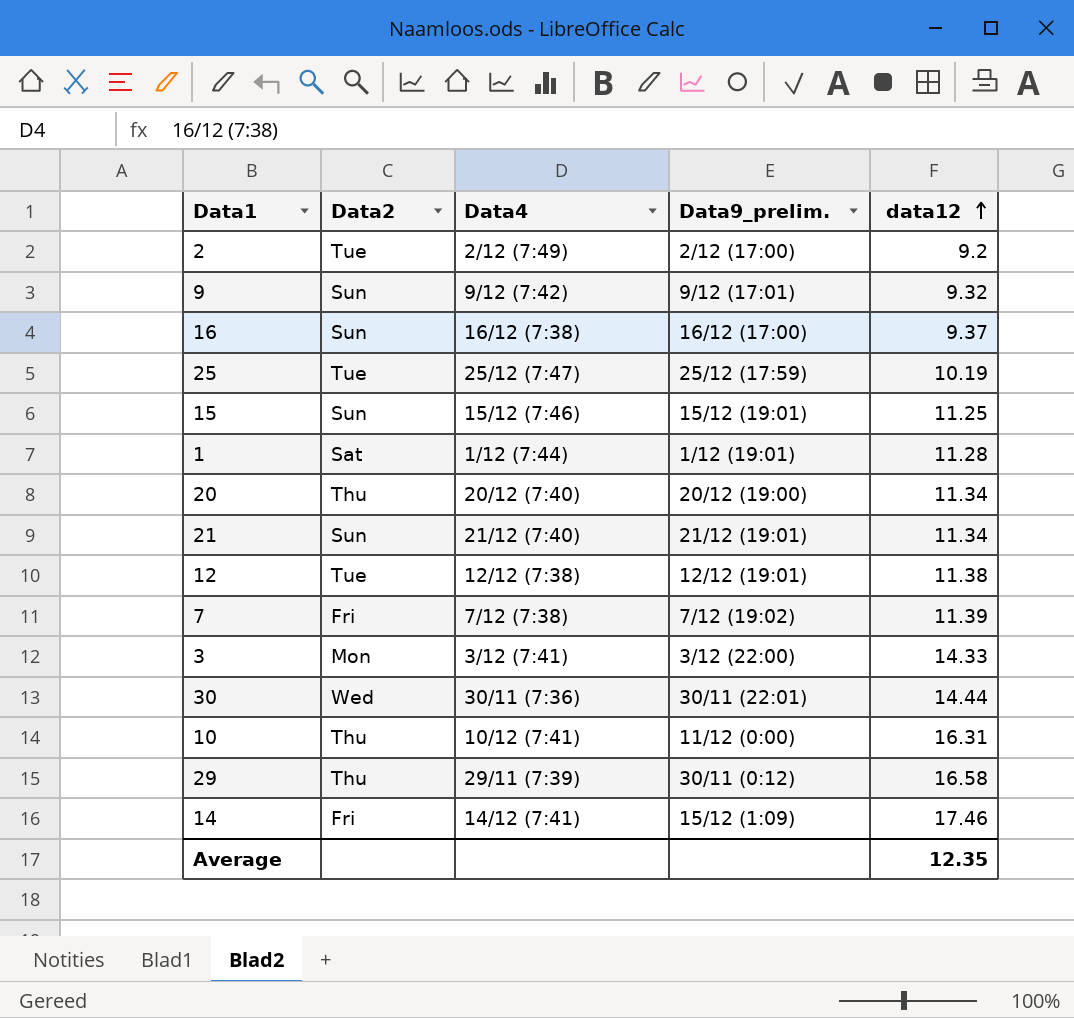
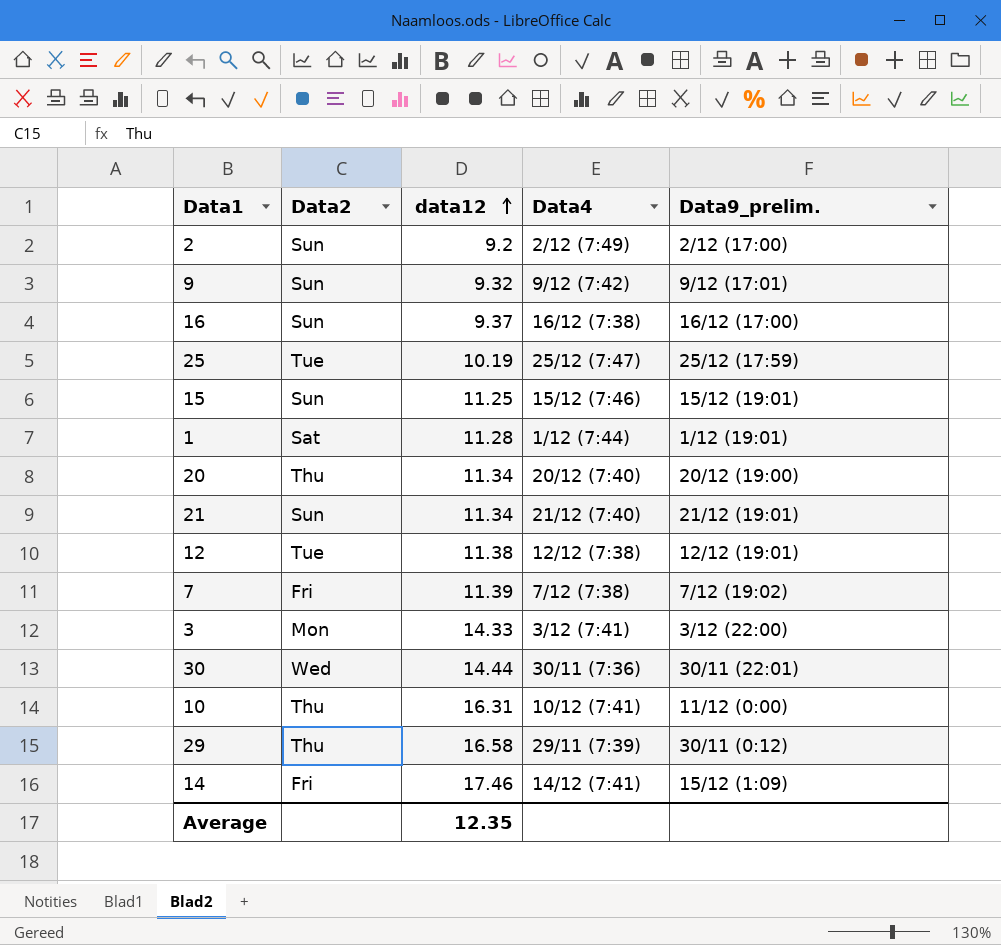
column data12 | position: 5 -> 3
2 | Data2: Tue -> Sun

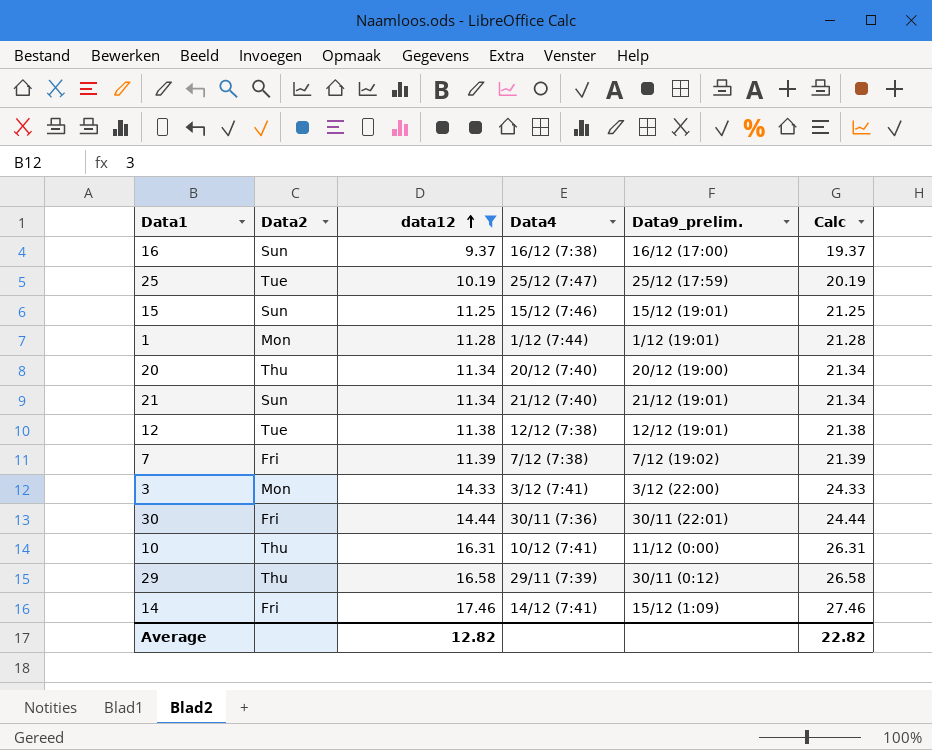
filter: none -> data12 >= 9.37
column Calc | formula: none -> [data12] + 10
1 | Data2: Sat -> Mon
30 | Data2: Wed -> Fri
Average | data12: 12.35 -> 12.82

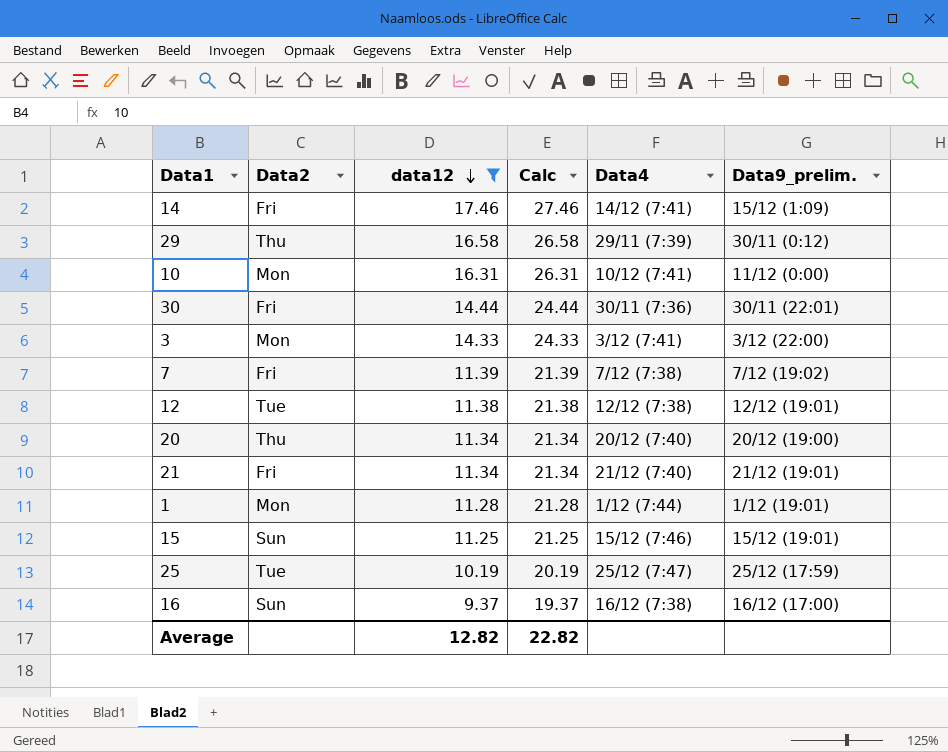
row order: data12 ascending -> data12 descending
column Calc | position: 6 -> 4
10 | Data2: Thu -> Mon
21 | Data2: Sun -> Fri

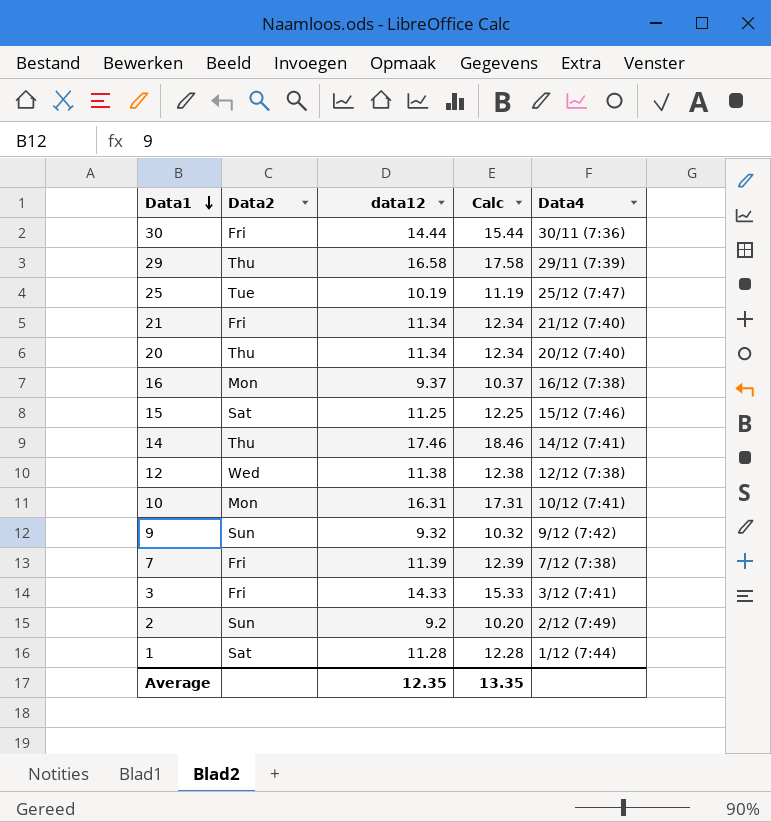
filter: data12 >= 9.37 -> none
row order: data12 descending -> Data1 descending
column Data9_prelim. | position: 6 -> none
column Calc | formula: [data12] + 10 -> [data12] + 1
16 | Data2: Sun -> Mon
15 | Data2: Sun -> Sat
14 | Data2: Fri -> Thu
12 | Data2: Tue -> Wed
3 | Data2: Mon -> Fri
1 | Data2: Mon -> Sat
Average | data12: 12.82 -> 12.35
Average | Calc: 22.82 -> 13.35

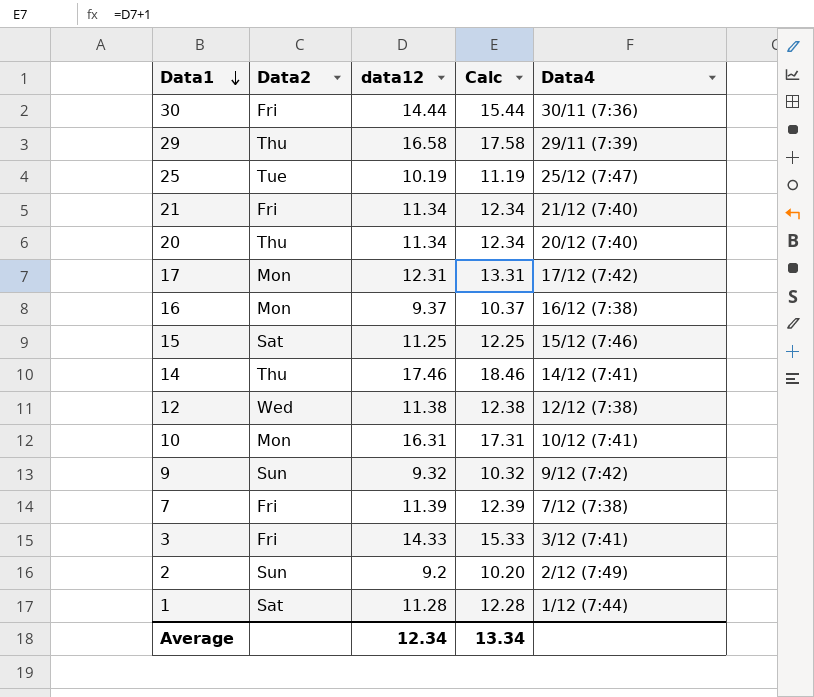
row 17: none -> Mon | 12.31 | 13.31 | 17/12 (7:42)
Average | data12: 12.35 -> 12.34
Average | Calc: 13.35 -> 13.34

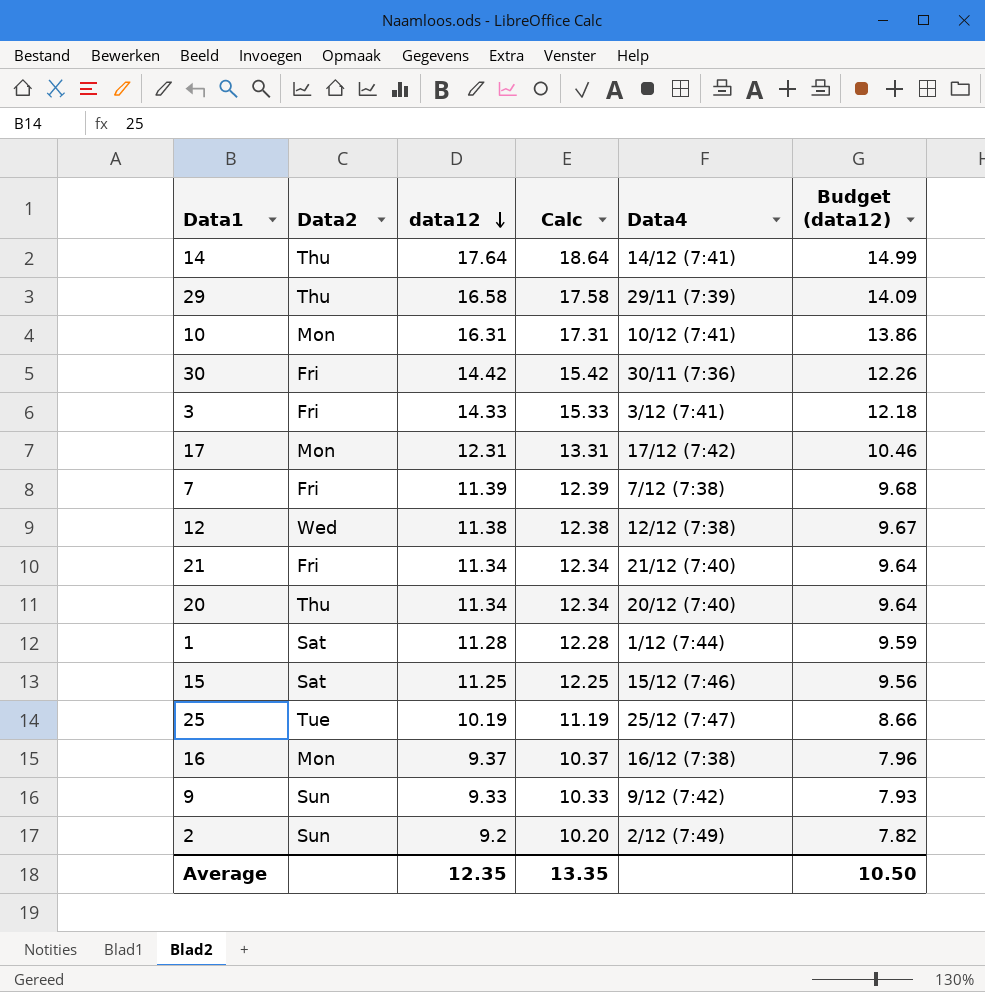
row order: Data1 descending -> data12 descending
column Budget (data12) | formula: none -> [data12] * 0.85
14 | data12: 17.46 -> 17.64
14 | Calc: 18.46 -> 18.64
30 | data12: 14.44 -> 14.42
30 | Calc: 15.44 -> 15.42
9 | data12: 9.32 -> 9.33
9 | Calc: 10.32 -> 10.33
Average | data12: 12.34 -> 12.35
Average | Calc: 13.34 -> 13.35

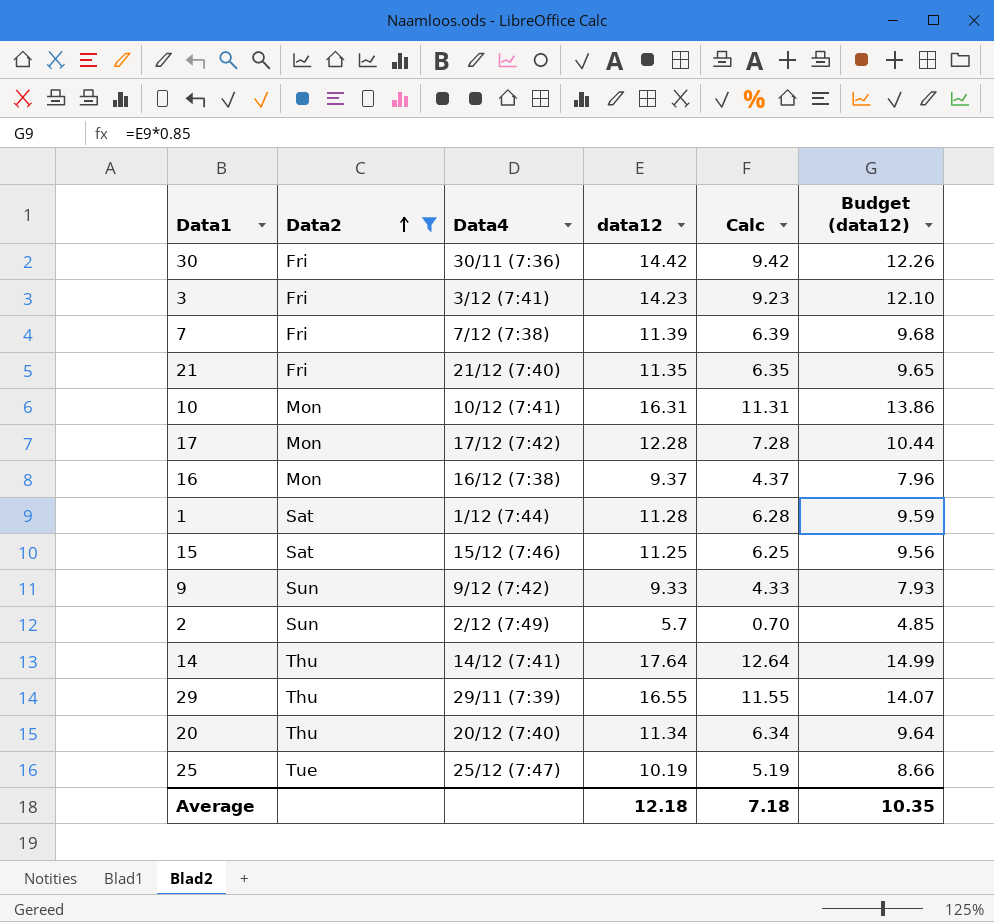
filter: none -> Data2 != Wed
row order: data12 descending -> Data2 ascending
column Data4 | position: 5 -> 3
column Calc | formula: [data12] + 1 -> [data12] - 5
3 | data12: 14.33 -> 14.23
3 | Budget (data12): 12.18 -> 12.10
21 | data12: 11.34 -> 11.35
21 | Budget (data12): 9.64 -> 9.65
17 | data12: 12.31 -> 12.28
17 | Budget (data12): 10.46 -> 10.44
2 | data12: 9.2 -> 5.7
2 | Budget (data12): 7.82 -> 4.85
29 | data12: 16.58 -> 16.55
29 | Budget (data12): 14.09 -> 14.07
Average | data12: 12.35 -> 12.18
Average | Calc: 13.35 -> 7.18
Average | Budget (data12): 10.50 -> 10.35

